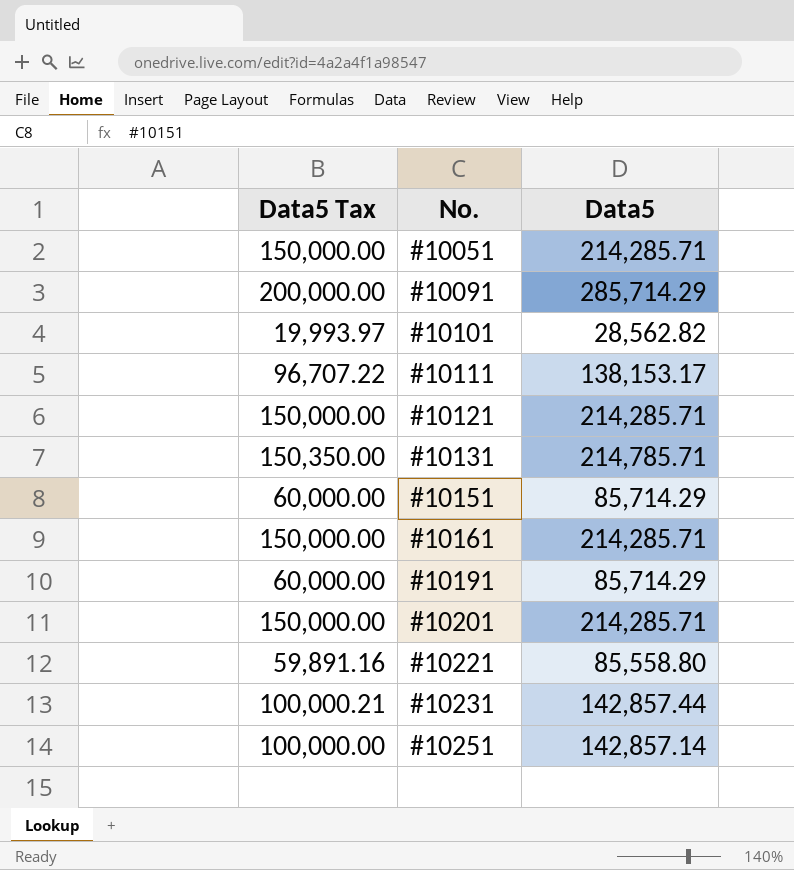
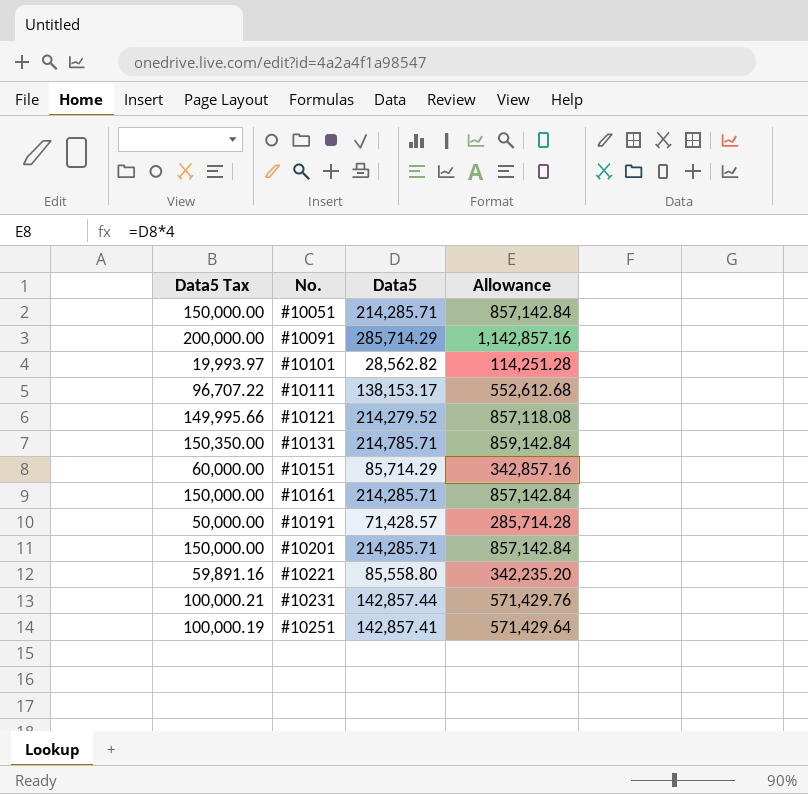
column Allowance | formula: none -> [Data5] * 4
#10121 | Data5 Tax: 150,000.00 -> 149,995.66
#10121 | Data5: 214,285.71 -> 214,279.52
#10191 | Data5 Tax: 60,000.00 -> 50,000.00
#10191 | Data5: 85,714.29 -> 71,428.57
#10251 | Data5 Tax: 100,000.00 -> 100,000.19
#10251 | Data5: 142,857.14 -> 142,857.41

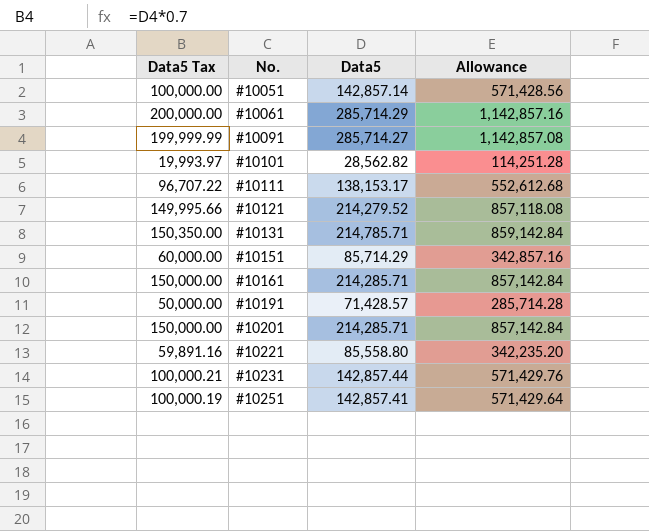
#10051 | Data5 Tax: 150,000.00 -> 100,000.00
#10051 | Data5: 214,285.71 -> 142,857.14
#10051 | Allowance: 857,142.84 -> 571,428.56
row #10061: none -> 200,000.00 | 285,714.29 | 1,142,857.16
#10091 | Data5 Tax: 200,000.00 -> 199,999.99
#10091 | Data5: 285,714.29 -> 285,714.27
#10091 | Allowance: 1,142,857.16 -> 1,142,857.08

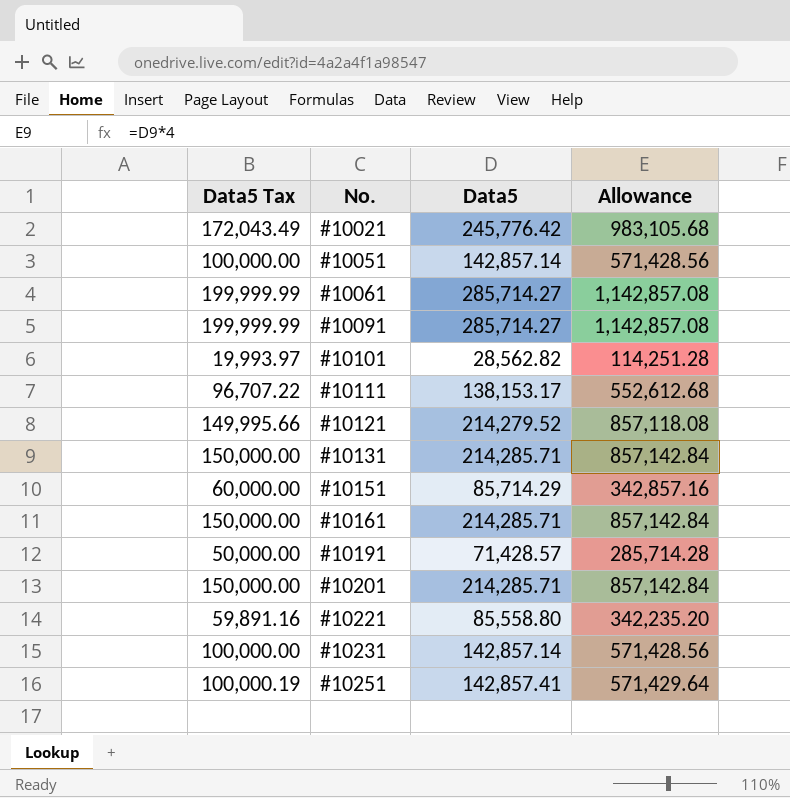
row #10021: none -> 172,043.49 | 245,776.42 | 983,105.68
#10061 | Data5 Tax: 200,000.00 -> 199,999.99
#10061 | Data5: 285,714.29 -> 285,714.27
#10061 | Allowance: 1,142,857.16 -> 1,142,857.08
#10131 | Data5 Tax: 150,350.00 -> 150,000.00
#10131 | Data5: 214,785.71 -> 214,285.71
#10131 | Allowance: 859,142.84 -> 857,142.84
#10231 | Data5 Tax: 100,000.21 -> 100,000.00
#10231 | Data5: 142,857.44 -> 142,857.14
#10231 | Allowance: 571,429.76 -> 571,428.56

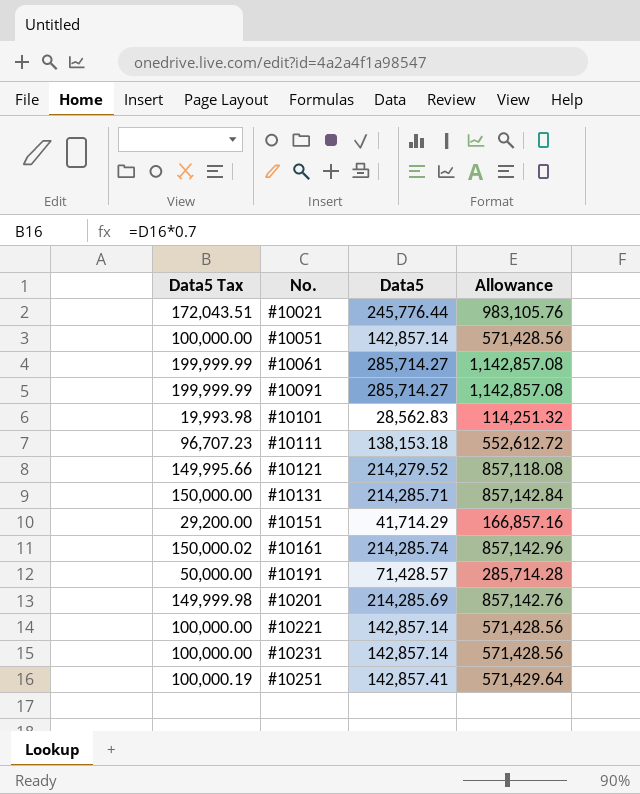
#10021 | Data5 Tax: 172,043.49 -> 172,043.51
#10021 | Data5: 245,776.42 -> 245,776.44
#10021 | Allowance: 983,105.68 -> 983,105.76
#10101 | Data5 Tax: 19,993.97 -> 19,993.98
#10101 | Data5: 28,562.82 -> 28,562.83
#10101 | Allowance: 114,251.28 -> 114,251.32
#10111 | Data5 Tax: 96,707.22 -> 96,707.23
#10111 | Data5: 138,153.17 -> 138,153.18
#10111 | Allowance: 552,612.68 -> 552,612.72
#10151 | Data5 Tax: 60,000.00 -> 29,200.00
#10151 | Data5: 85,714.29 -> 41,714.29
#10151 | Allowance: 342,857.16 -> 166,857.16
#10161 | Data5 Tax: 150,000.00 -> 150,000.02
#10161 | Data5: 214,285.71 -> 214,285.74
#10161 | Allowance: 857,142.84 -> 857,142.96
#10201 | Data5 Tax: 150,000.00 -> 149,999.98
#10201 | Data5: 214,285.71 -> 214,285.69
#10201 | Allowance: 857,142.84 -> 857,142.76
#10221 | Data5 Tax: 59,891.16 -> 100,000.00
#10221 | Data5: 85,558.80 -> 142,857.14
#10221 | Allowance: 342,235.20 -> 571,428.56

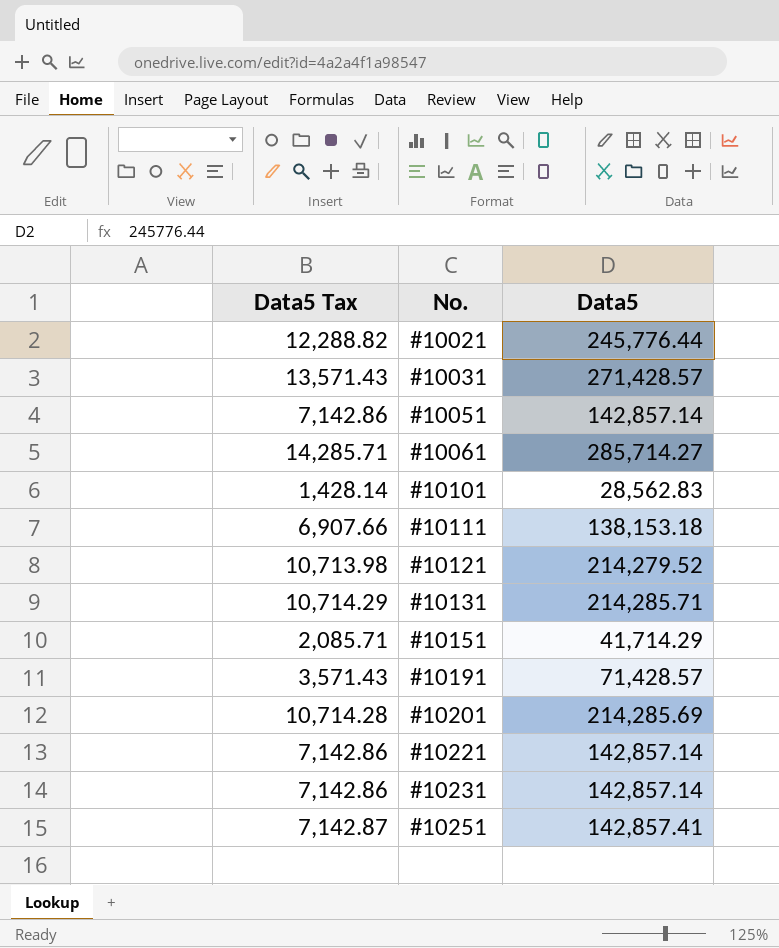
column Allowance | formula: [Data5] * 4 -> none
column Data5 Tax | formula: [Data5] * 0.7 -> [Data5] * 0.05
row #10091: 199,999.99 | 285,714.27 | 1,142,857.08 -> none
row #10161: 150,000.02 | 214,285.74 | 857,142.96 -> none
row #10031: none -> 13,571.43 | 271,428.57

